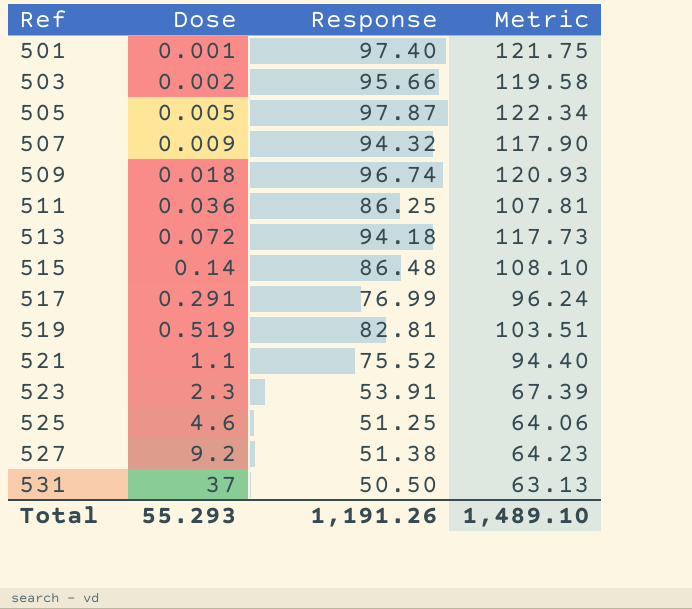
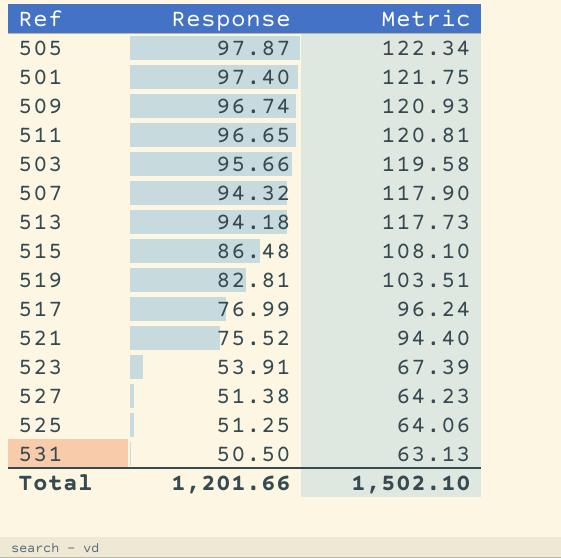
row order: Ref ascending -> Response descending
column Dose | position: 2 -> none
511 | Response: 86.25 -> 96.65
511 | Metric: 107.81 -> 120.81
Total | Response: 1,191.26 -> 1,201.66
Total | Metric: 1,489.10 -> 1,502.10

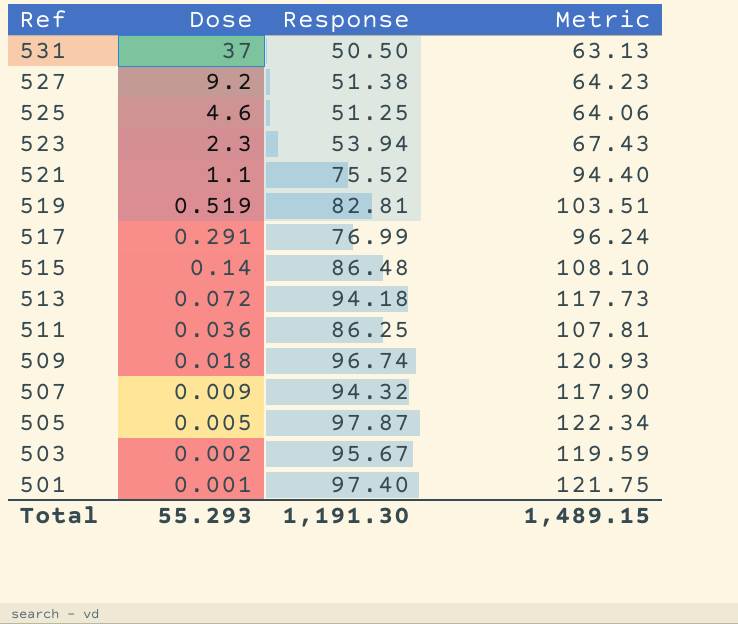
row order: Response descending -> Ref descending
column Dose | position: none -> 2
523 | Response: 53.91 -> 53.94
523 | Metric: 67.39 -> 67.43
511 | Response: 96.65 -> 86.25
511 | Metric: 120.81 -> 107.81
503 | Response: 95.66 -> 95.67
503 | Metric: 119.58 -> 119.59
Total | Response: 1,201.66 -> 1,191.30
Total | Metric: 1,502.10 -> 1,489.15

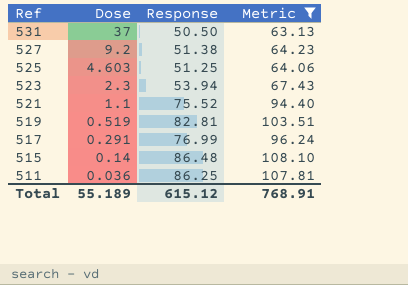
filter: none -> Metric <= 108.10
525 | Dose: 4.6 -> 4.603
Total | Dose: 55.293 -> 55.189
Total | Response: 1,191.30 -> 615.12
Total | Metric: 1,489.15 -> 768.91

